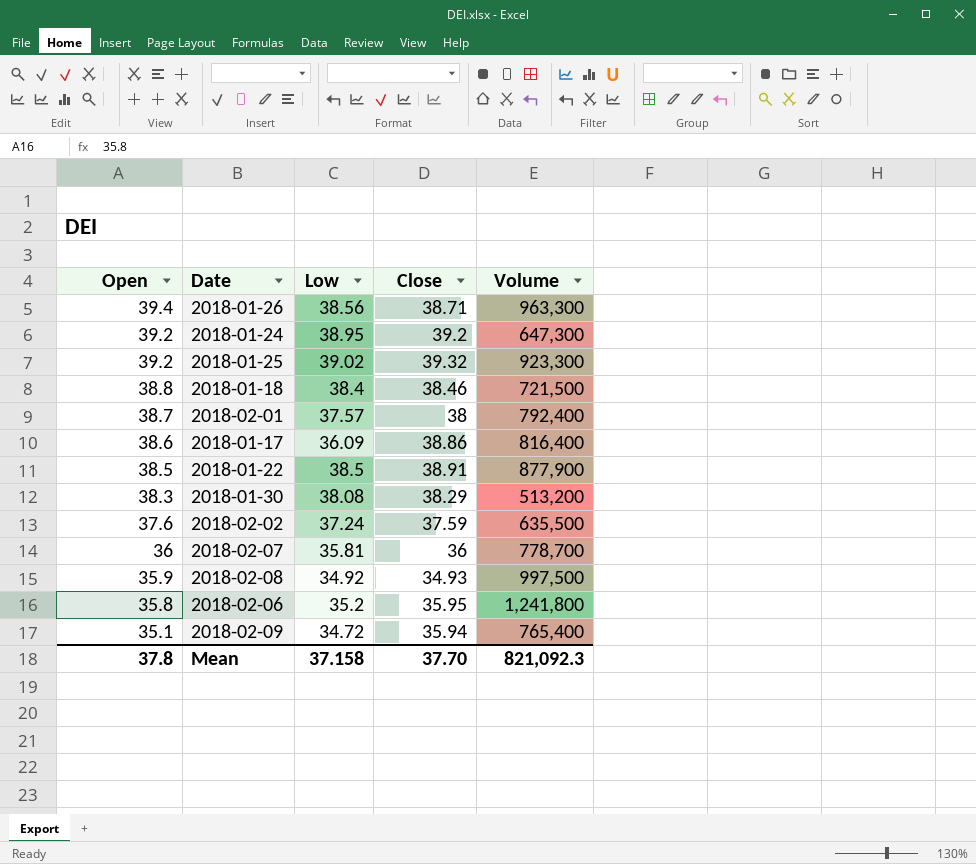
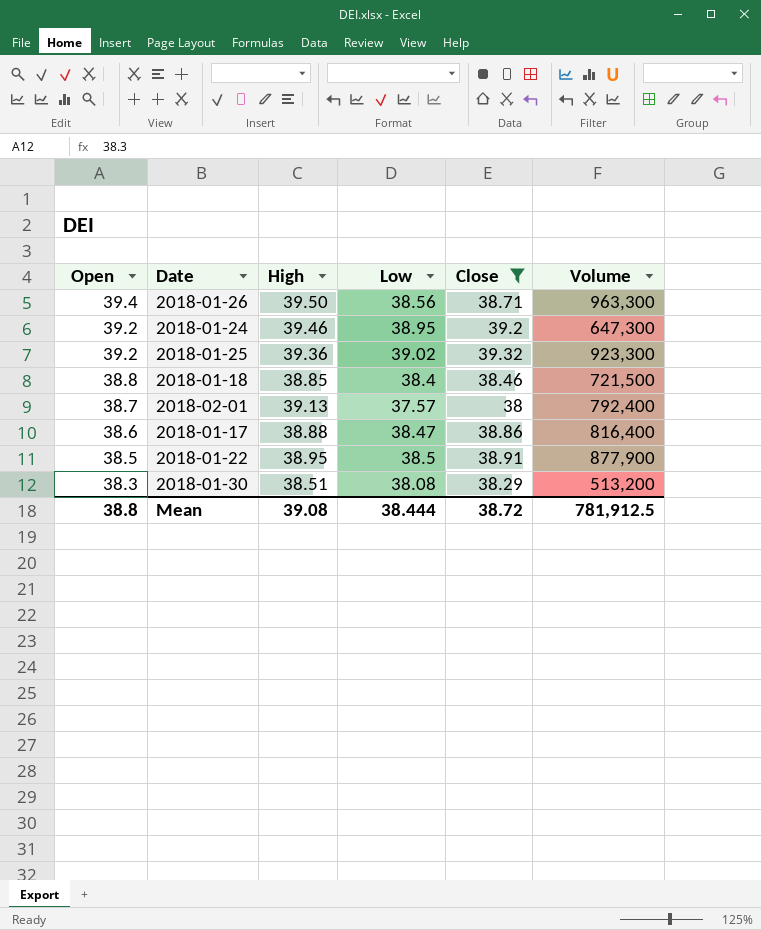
filter: none -> Close >= 38
column High | position: none -> 3
2018-01-17 | Low: 36.09 -> 38.47
Mean | Open: 37.8 -> 38.8
Mean | Low: 37.158 -> 38.444
Mean | Close: 37.70 -> 38.72
Mean | Volume: 821,092.3 -> 781,912.5

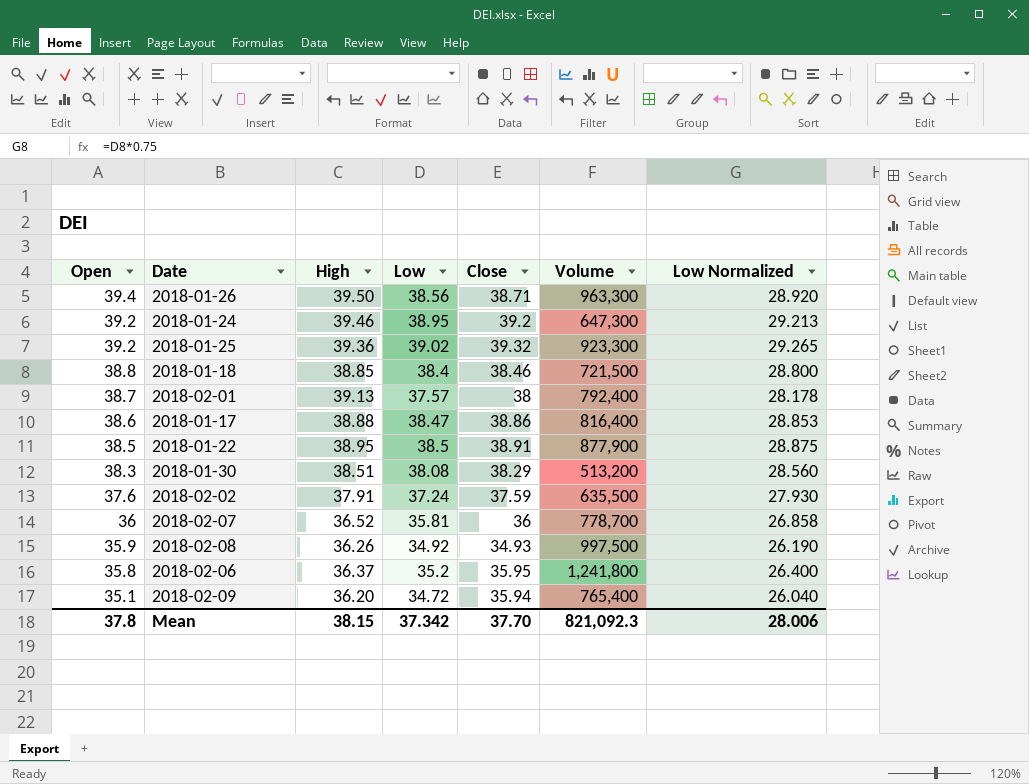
filter: Close >= 38 -> none
column Low Normalized | formula: none -> [Low] * 0.75
Mean | Open: 38.8 -> 37.8
Mean | High: 39.08 -> 38.15
Mean | Low: 38.444 -> 37.342
Mean | Close: 38.72 -> 37.70
Mean | Volume: 781,912.5 -> 821,092.3

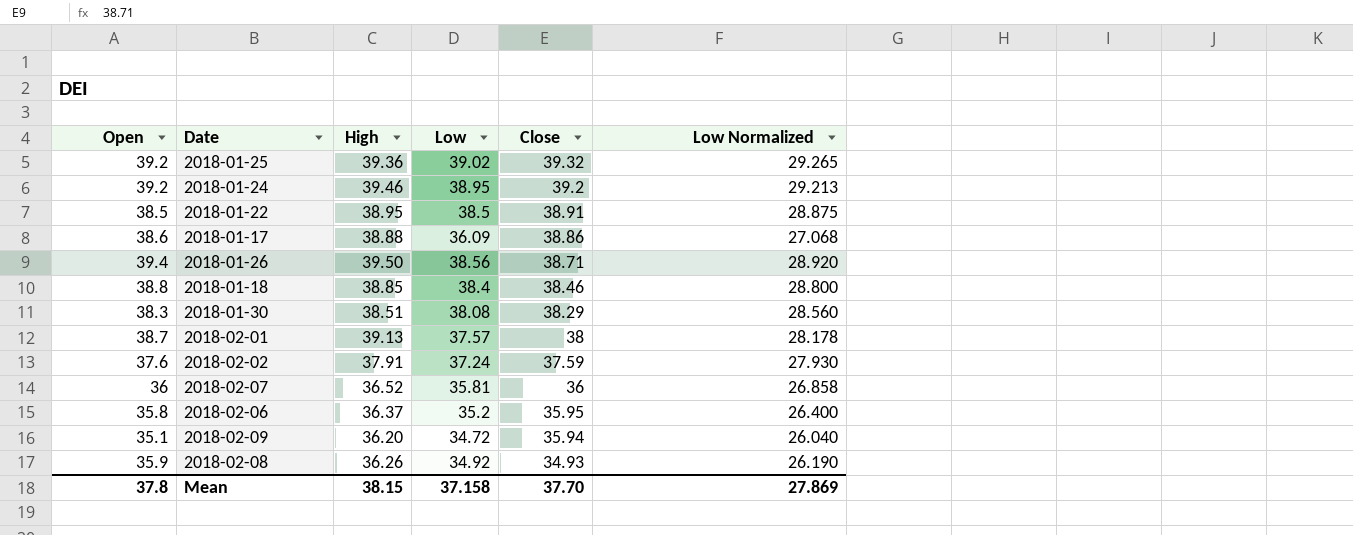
row order: Open descending -> Close descending
column Volume | position: 6 -> none
2018-01-17 | Low: 38.47 -> 36.09
2018-01-17 | Low Normalized: 28.853 -> 27.068
Mean | Low: 37.342 -> 37.158
Mean | Low Normalized: 28.006 -> 27.869

